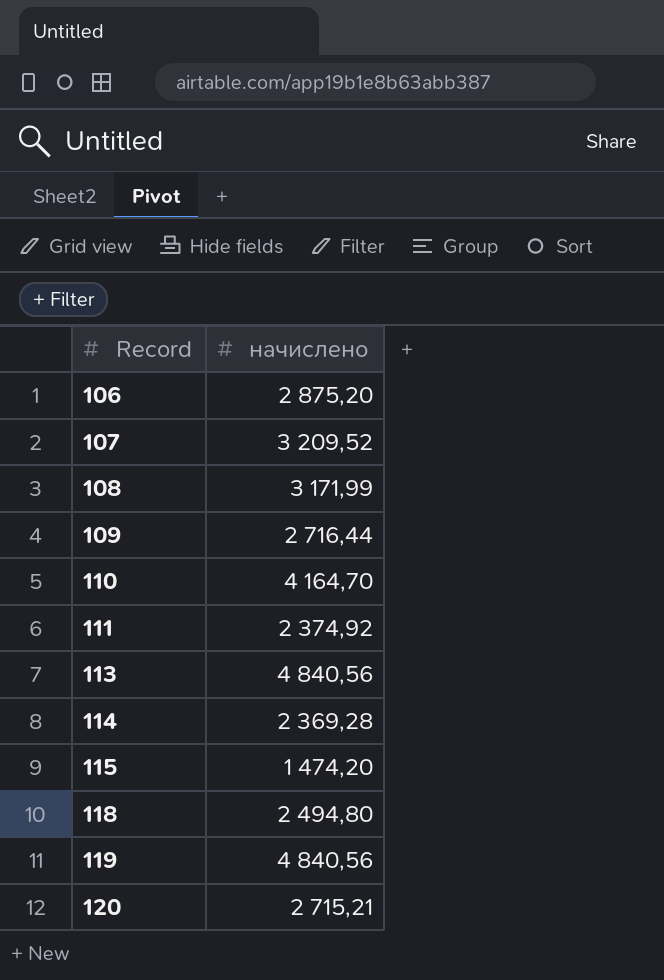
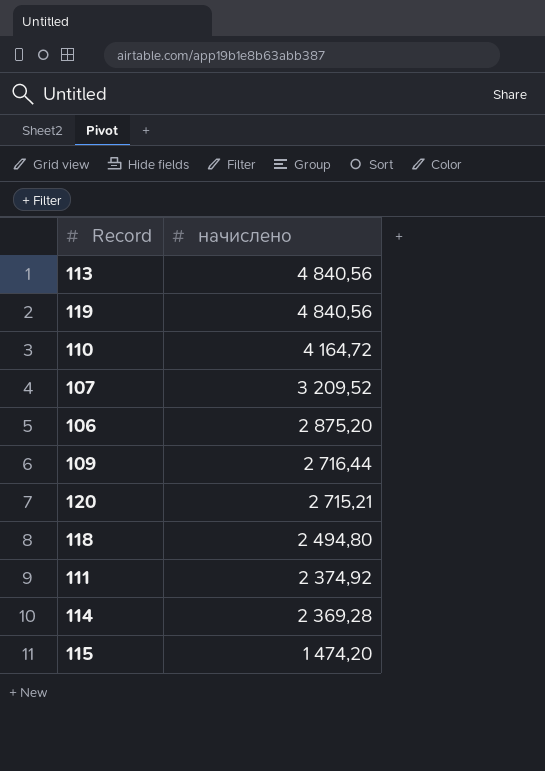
row order: Record ascending -> начислено descending
row 108: 3 171,99 -> none
110 | начислено: 4 164,70 -> 4 164,72

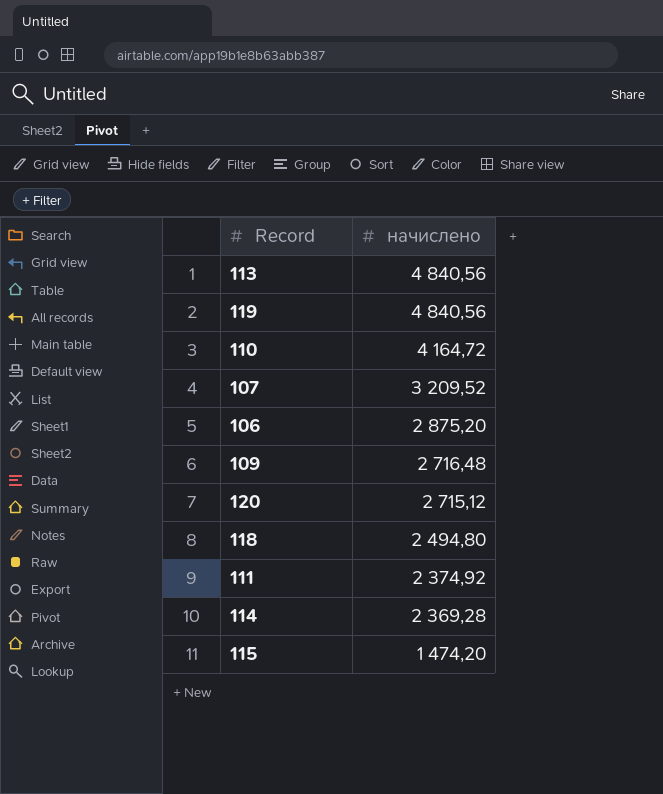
109 | начислено: 2 716,44 -> 2 716,48
120 | начислено: 2 715,21 -> 2 715,12

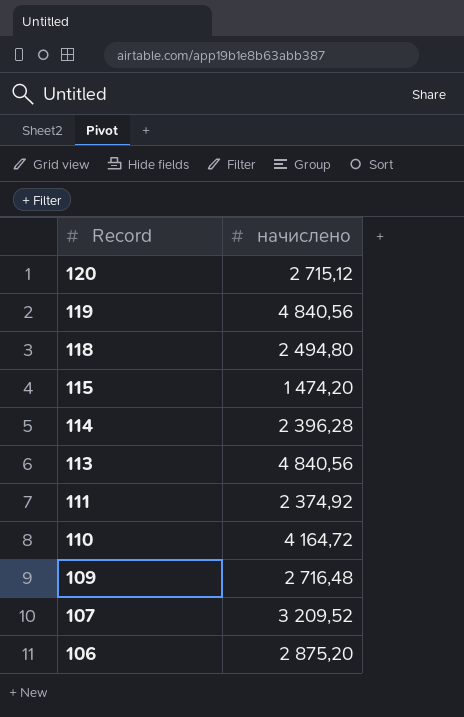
row order: начислено descending -> Record descending
114 | начислено: 2 369,28 -> 2 396,28

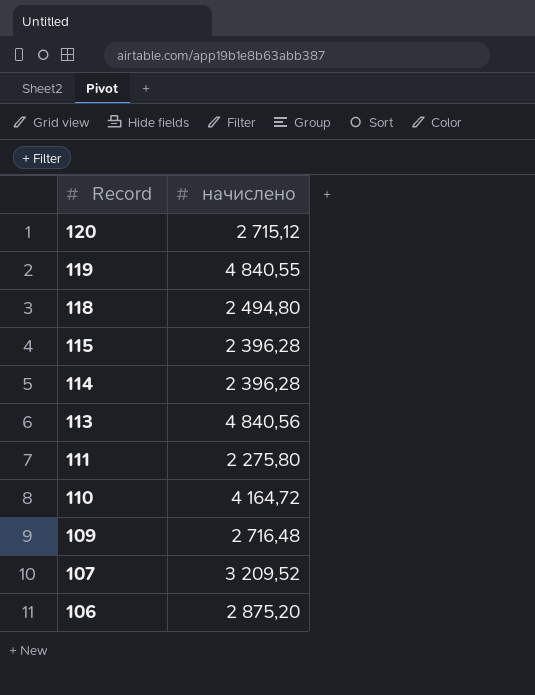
119 | начислено: 4 840,56 -> 4 840,55
115 | начислено: 1 474,20 -> 2 396,28
111 | начислено: 2 374,92 -> 2 275,80

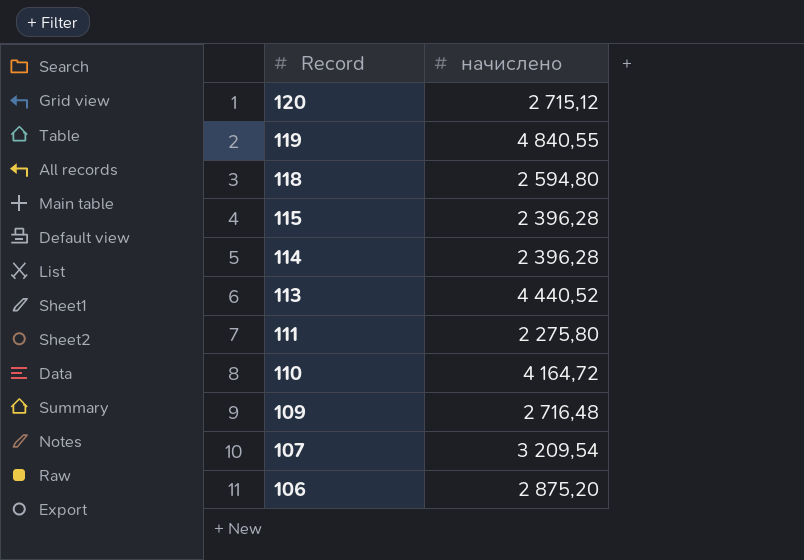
118 | начислено: 2 494,80 -> 2 594,80
113 | начислено: 4 840,56 -> 4 440,52
107 | начислено: 3 209,52 -> 3 209,54

